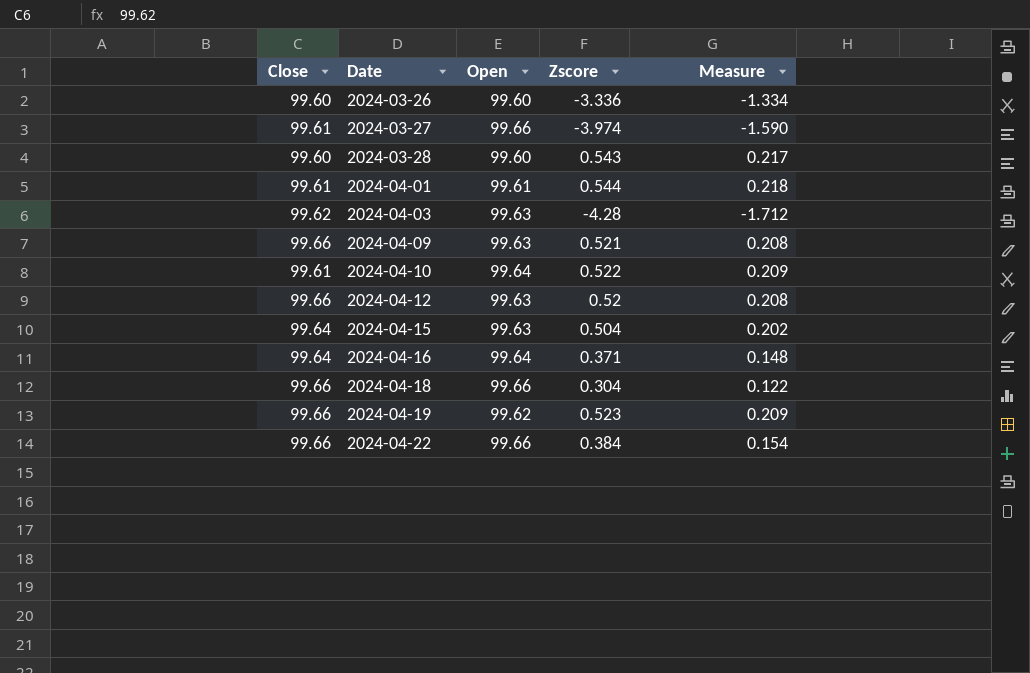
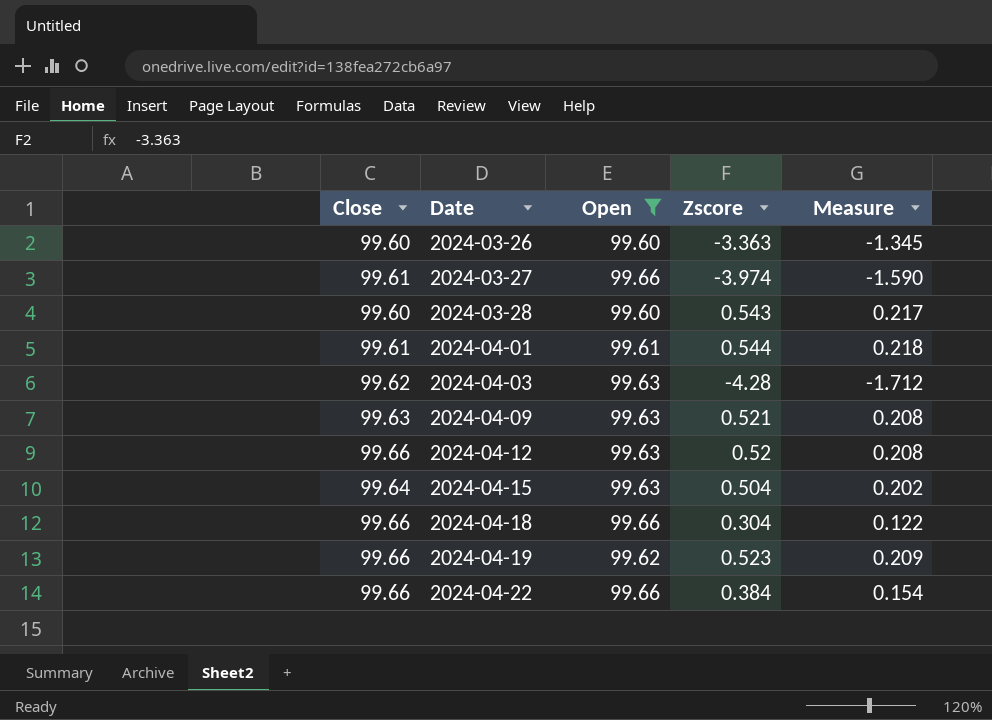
filter: none -> Open != 99.64
2024-03-26 | Zscore: -3.336 -> -3.363
2024-03-26 | Measure: -1.334 -> -1.345
2024-04-09 | Close: 99.66 -> 99.63

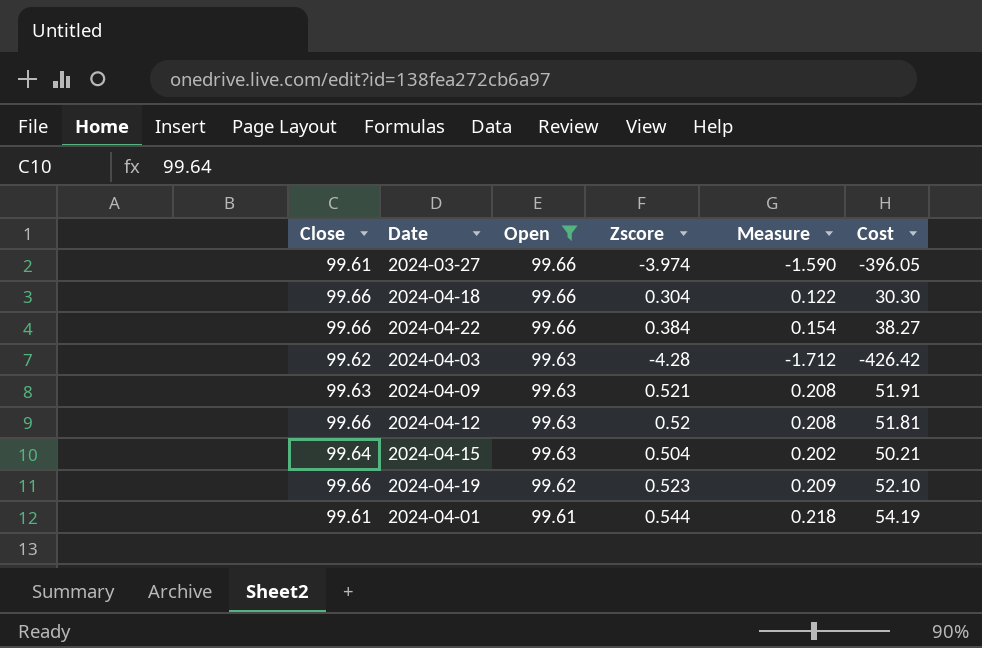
row order: Date ascending -> Open descending
column Cost | formula: none -> [Open] * [Zscore]
row 2024-03-26: 99.60 | 99.60 | -3.363 | -1.345 -> none
row 2024-03-28: 99.60 | 99.60 | 0.543 | 0.217 -> none

